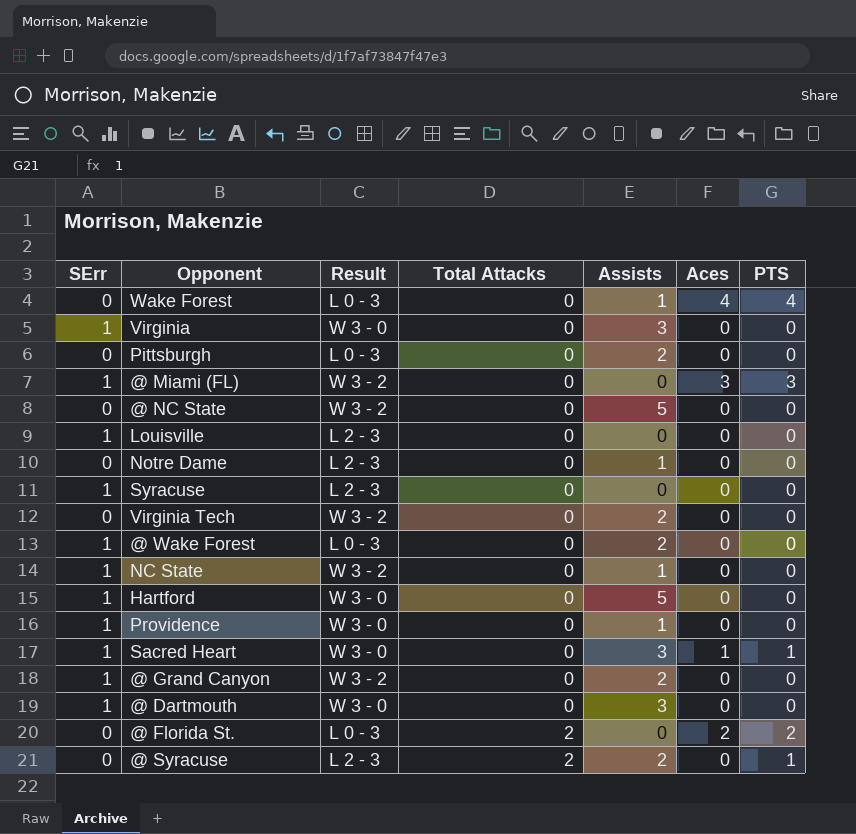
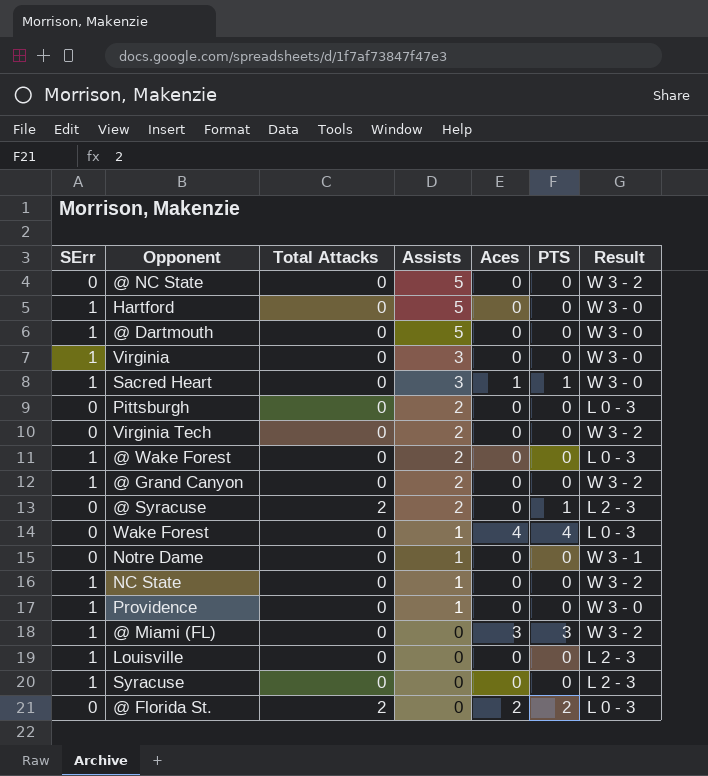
row order: Total Attacks ascending -> Assists descending
column Result | position: 3 -> 7
@ Dartmouth | Assists: 3 -> 5
Notre Dame | Result: L 2 - 3 -> W 3 - 1

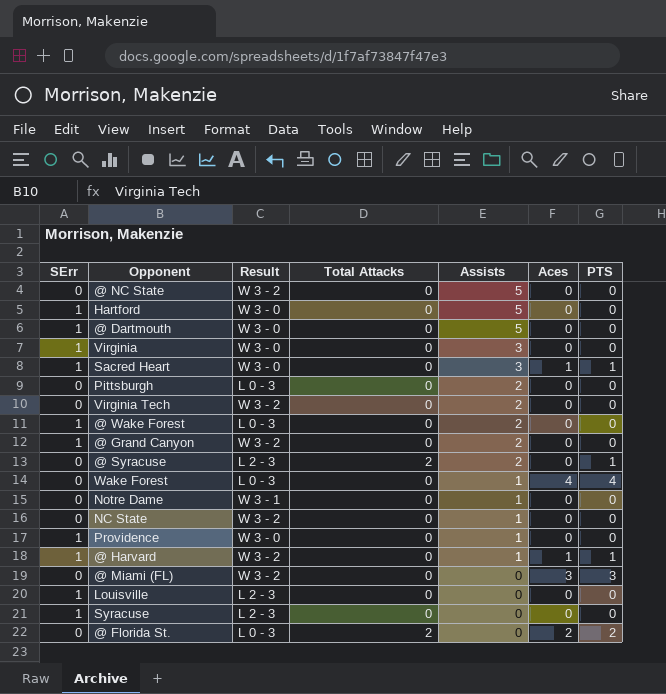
column Result | position: 7 -> 3
NC State | SErr: 1 -> 0
row @ Harvard: none -> 1 | W 3 - 2 | 0 | 1 | 1 | 1
@ Miami (FL) | SErr: 1 -> 0

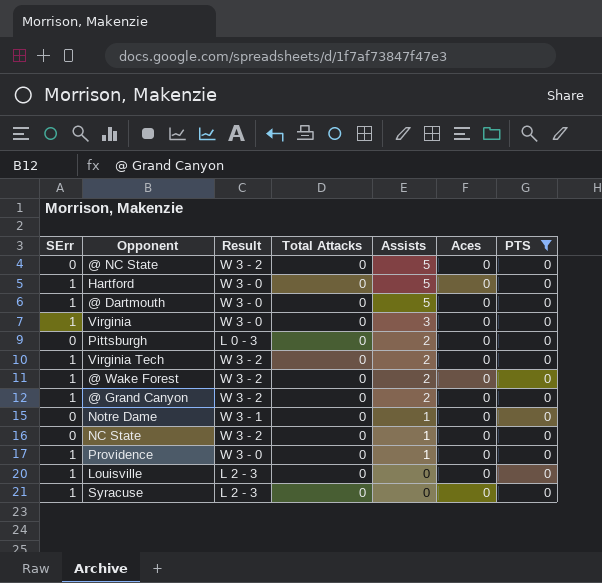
filter: none -> PTS = 0
Virginia Tech | SErr: 0 -> 1
@ Wake Forest | Result: L 0 - 3 -> W 3 - 2

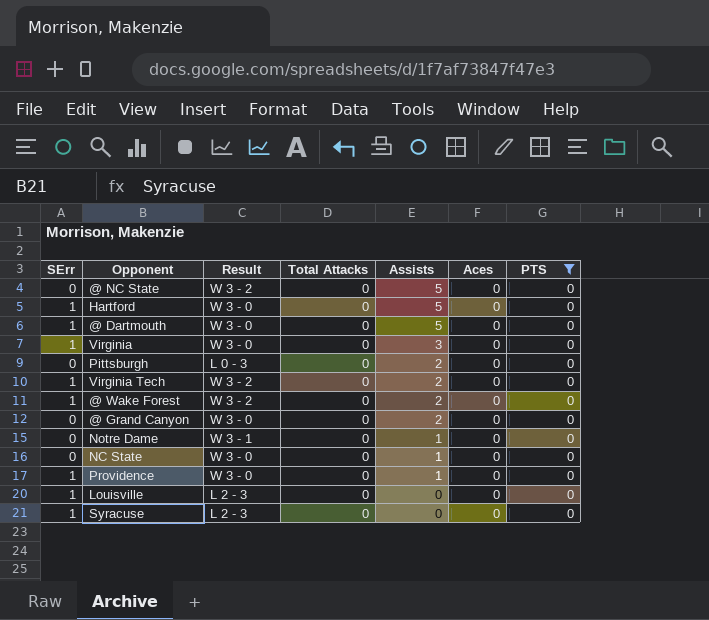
@ Grand Canyon | SErr: 1 -> 0
@ Grand Canyon | Result: W 3 - 2 -> W 3 - 0
NC State | Result: W 3 - 2 -> W 3 - 0

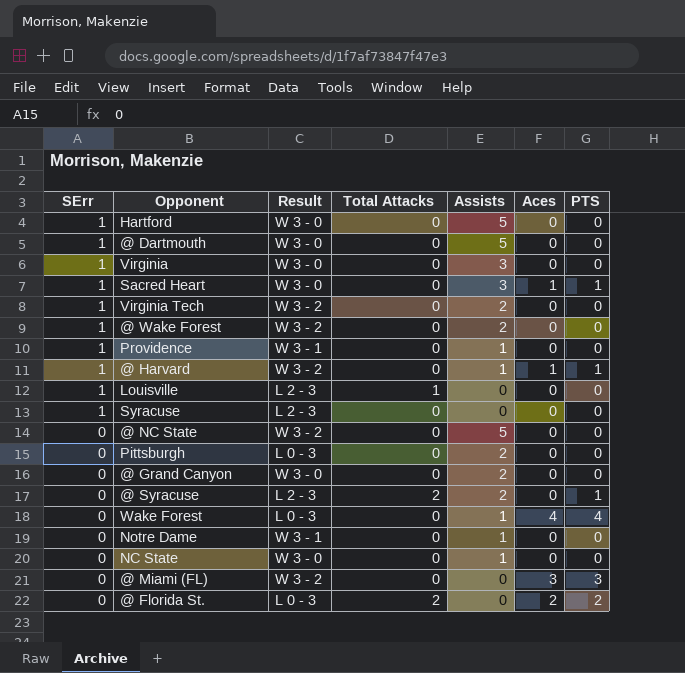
filter: PTS = 0 -> none
row order: Assists descending -> SErr descending
Providence | Result: W 3 - 0 -> W 3 - 1
Louisville | Total Attacks: 0 -> 1

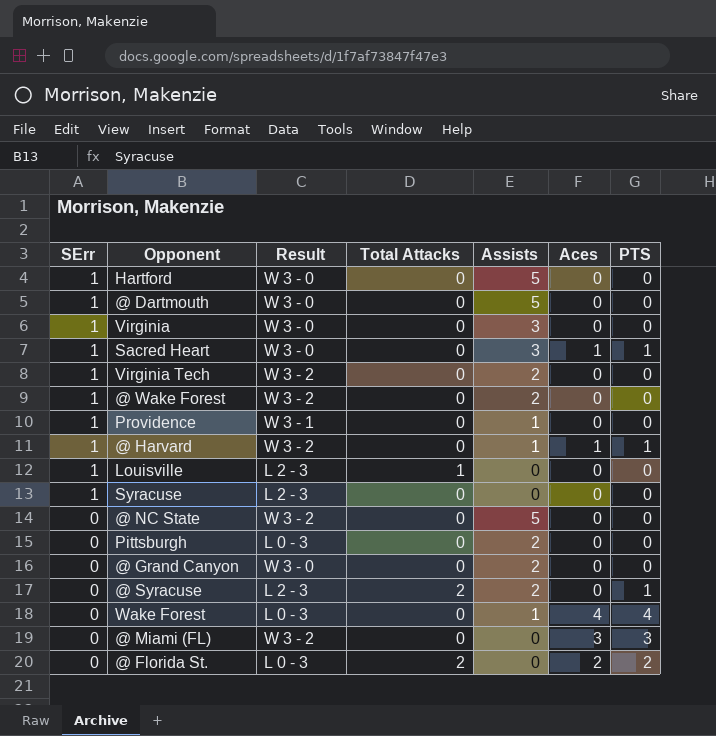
row Notre Dame: 0 | W 3 - 1 | 0 | 1 | 0 | 0 -> none
row NC State: 0 | W 3 - 0 | 0 | 1 | 0 | 0 -> none

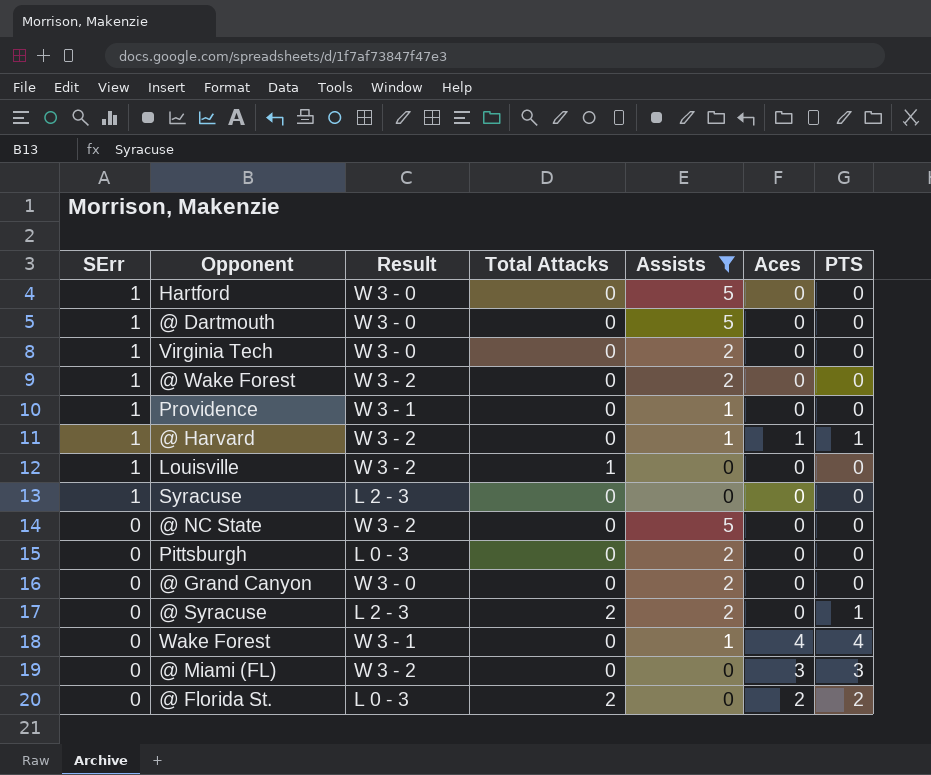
filter: none -> Assists != 3
Virginia Tech | Result: W 3 - 2 -> W 3 - 0
Louisville | Result: L 2 - 3 -> W 3 - 2
Wake Forest | Result: L 0 - 3 -> W 3 - 1

